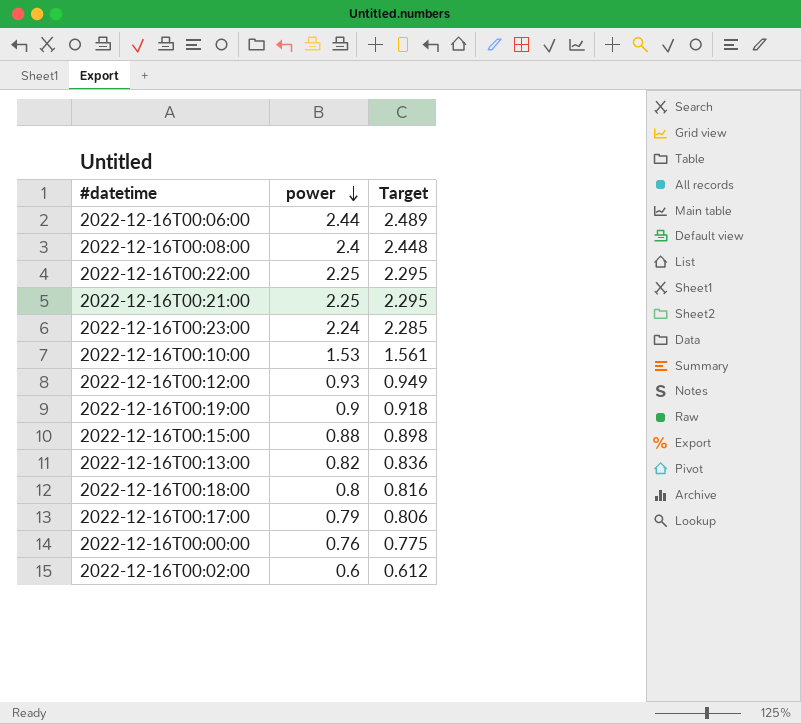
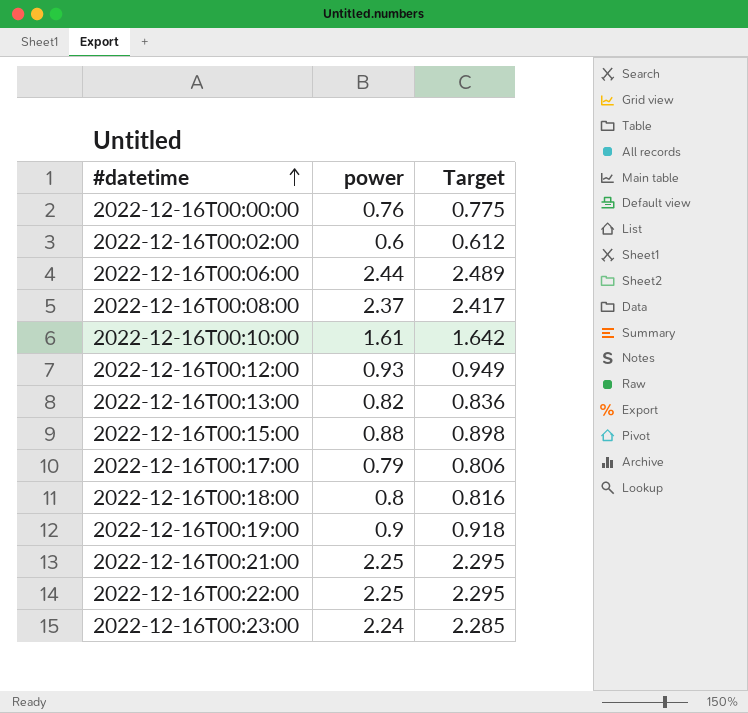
row order: power descending -> #datetime ascending
2022-12-16T00:08:00 | power: 2.4 -> 2.37
2022-12-16T00:08:00 | Target: 2.448 -> 2.417
2022-12-16T00:10:00 | power: 1.53 -> 1.61
2022-12-16T00:10:00 | Target: 1.561 -> 1.642

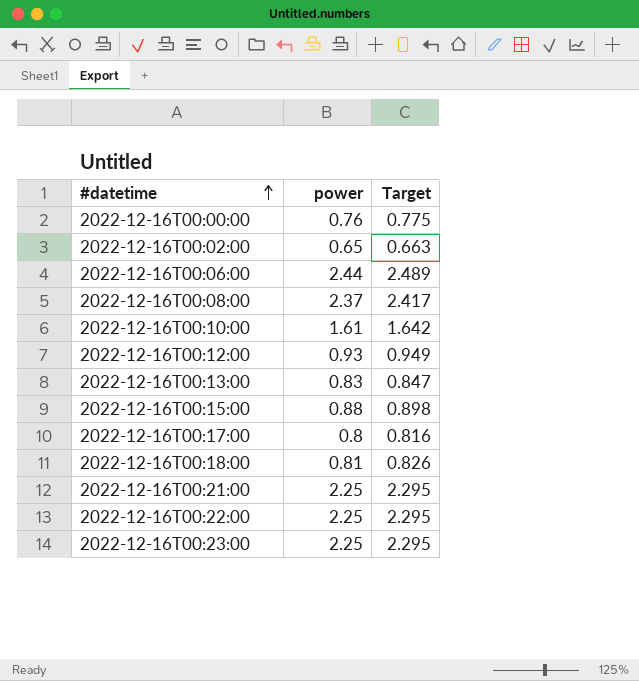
row 2022-12-16T00:19:00: 0.9 | 0.918 -> none
2022-12-16T00:02:00 | power: 0.6 -> 0.65
2022-12-16T00:02:00 | Target: 0.612 -> 0.663
2022-12-16T00:13:00 | power: 0.82 -> 0.83
2022-12-16T00:13:00 | Target: 0.836 -> 0.847
2022-12-16T00:17:00 | power: 0.79 -> 0.8
2022-12-16T00:17:00 | Target: 0.806 -> 0.816
2022-12-16T00:18:00 | power: 0.8 -> 0.81
2022-12-16T00:18:00 | Target: 0.816 -> 0.826
2022-12-16T00:23:00 | power: 2.24 -> 2.25
2022-12-16T00:23:00 | Target: 2.285 -> 2.295

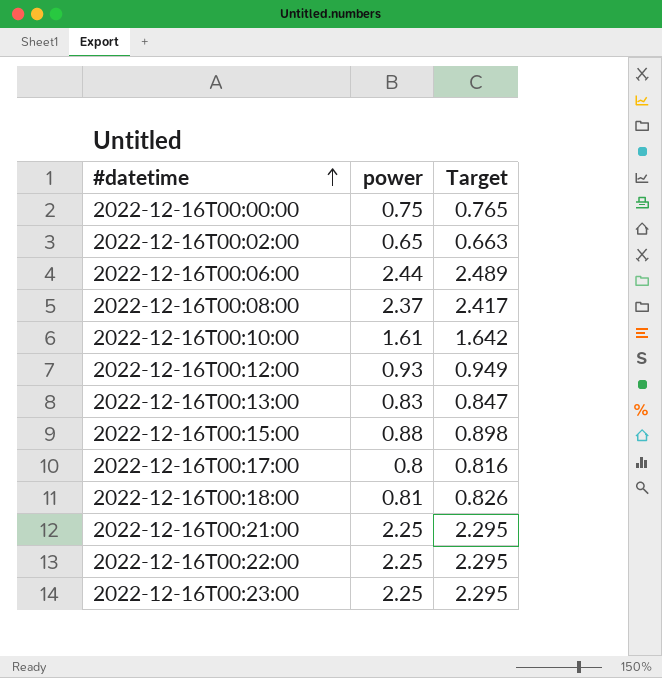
2022-12-16T00:00:00 | power: 0.76 -> 0.75
2022-12-16T00:00:00 | Target: 0.775 -> 0.765

